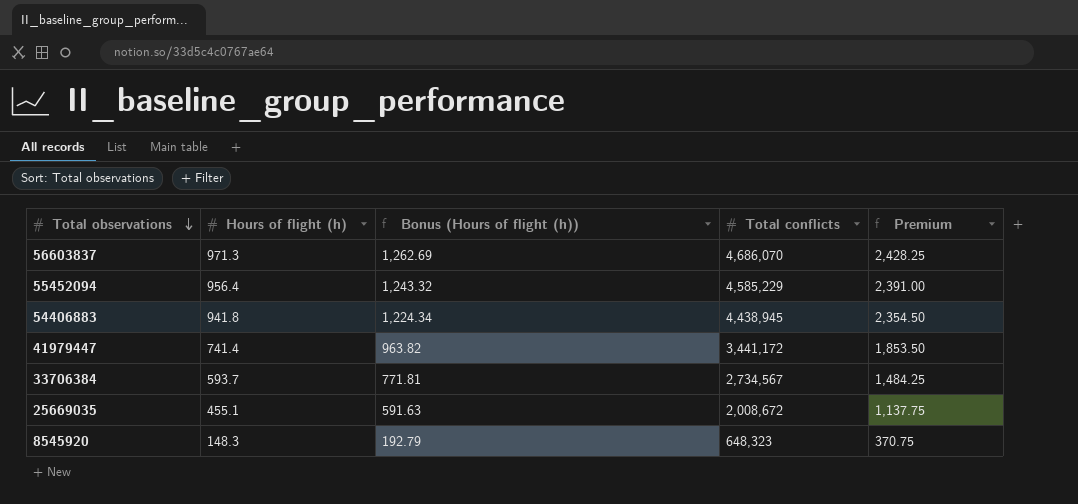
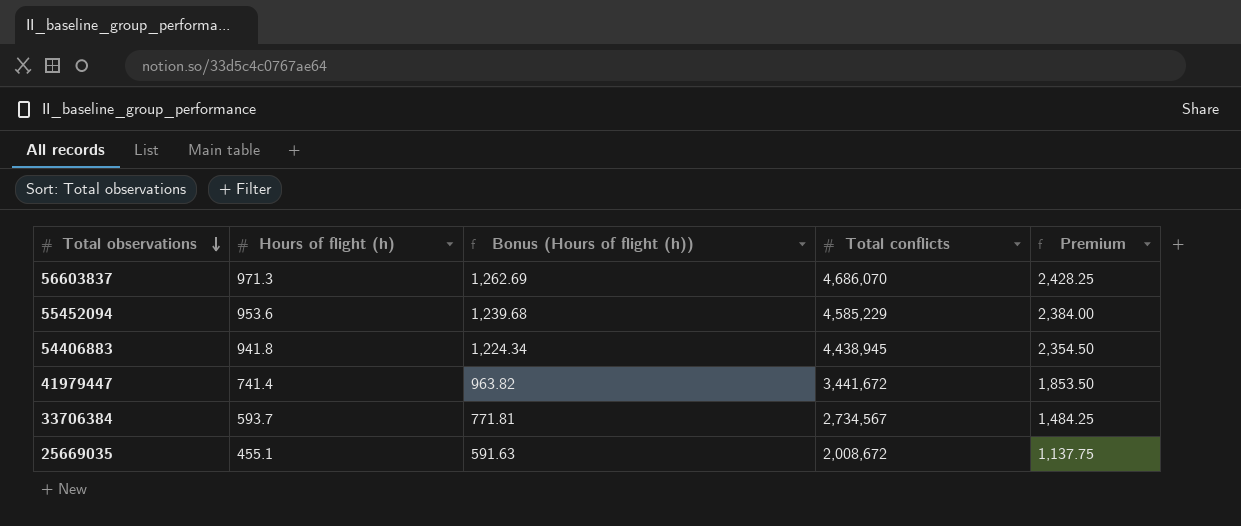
row 8545920: 148.3 | 192.79 | 648,323 | 370.75 -> none
55452094 | Hours of flight (h): 956.4 -> 953.6
55452094 | Bonus (Hours of flight (h)): 1,243.32 -> 1,239.68
55452094 | Premium: 2,391.00 -> 2,384.00
41979447 | Total conflicts: 3,441,172 -> 3,441,672

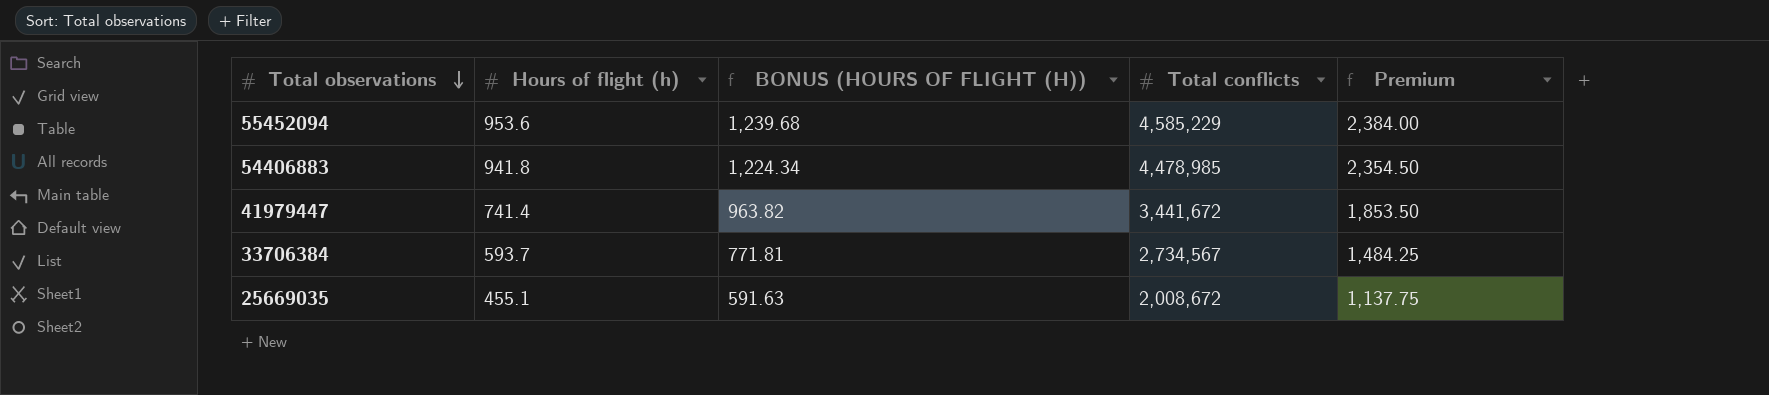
column name: Bonus (Hours of flight (h)) -> BONUS (HOURS OF FLIGHT (H))
row 56603837: 971.3 | 1,262.69 | 4,686,070 | 2,428.25 -> none
54406883 | Total conflicts: 4,438,945 -> 4,478,985

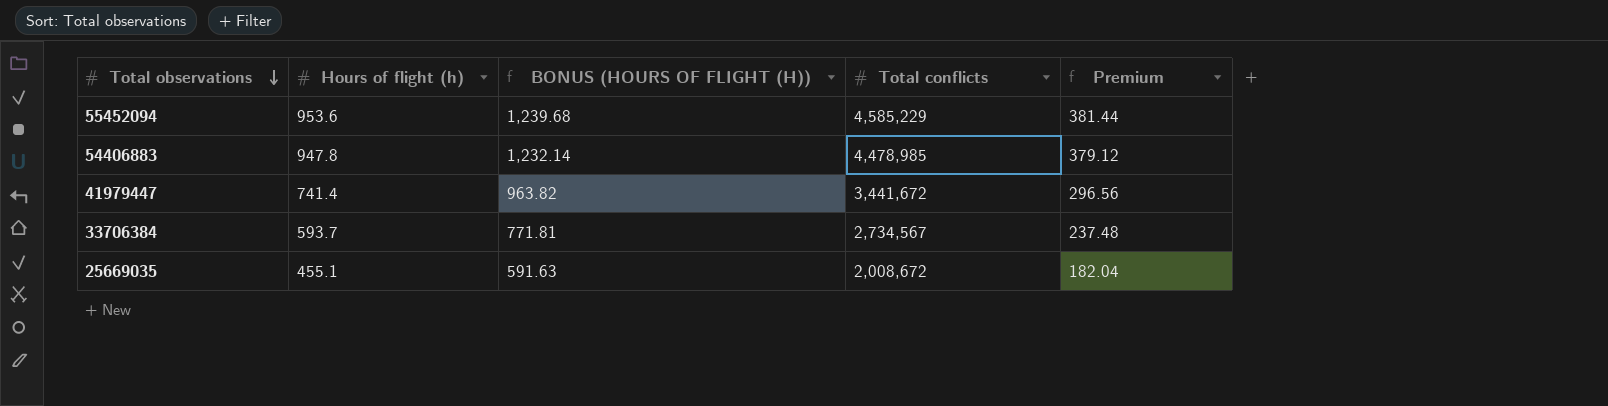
column Premium | formula: [Hours of flight (h)] * 2.5 -> [Hours of flight (h)] * 0.4
54406883 | Hours of flight (h): 941.8 -> 947.8
54406883 | BONUS (HOURS OF FLIGHT (H)): 1,224.34 -> 1,232.14

